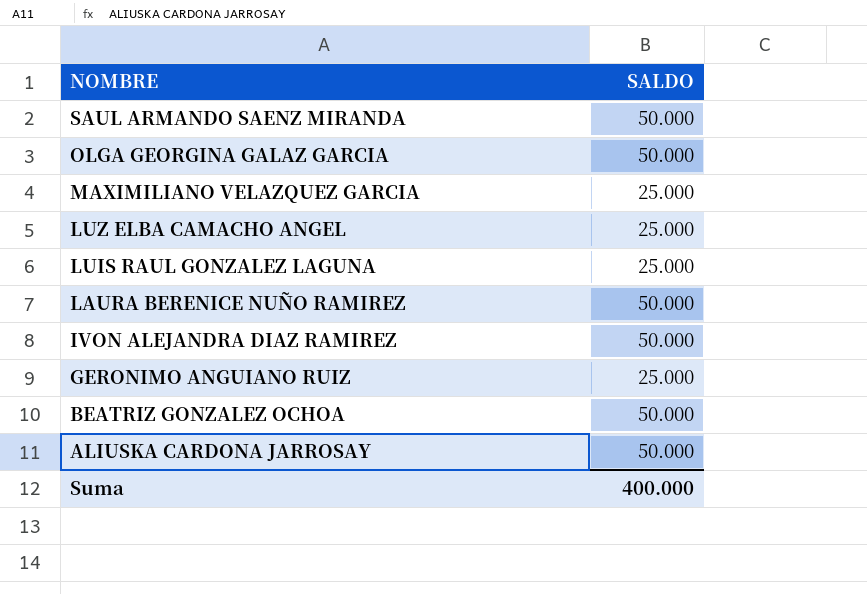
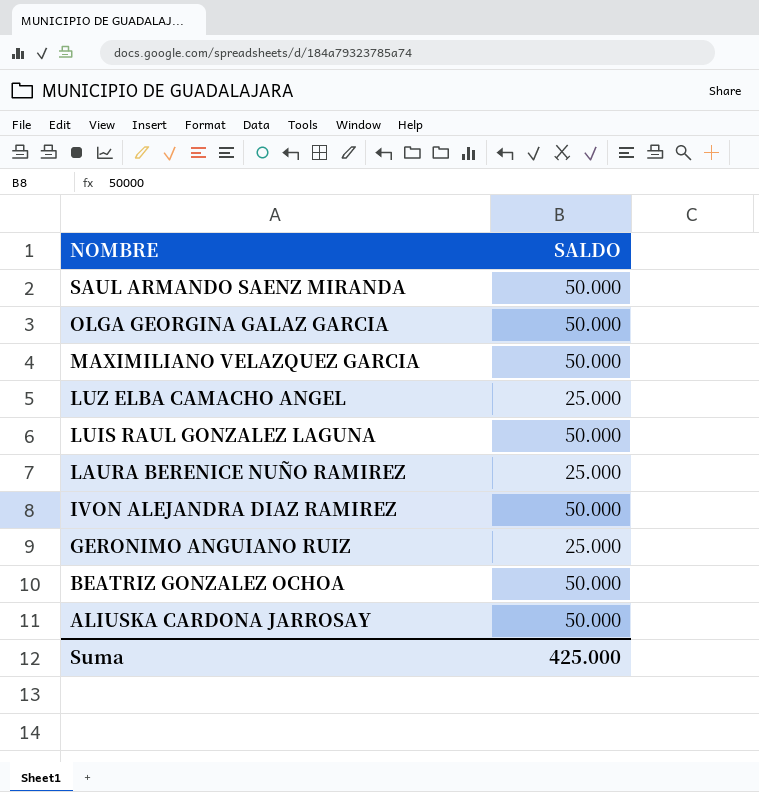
MAXIMILIANO VELAZQUEZ GARCIA | SALDO: 25.000 -> 50.000
LUIS RAUL GONZALEZ LAGUNA | SALDO: 25.000 -> 50.000
LAURA BERENICE NUÑO RAMIREZ | SALDO: 50.000 -> 25.000
Suma | SALDO: 400.000 -> 425.000

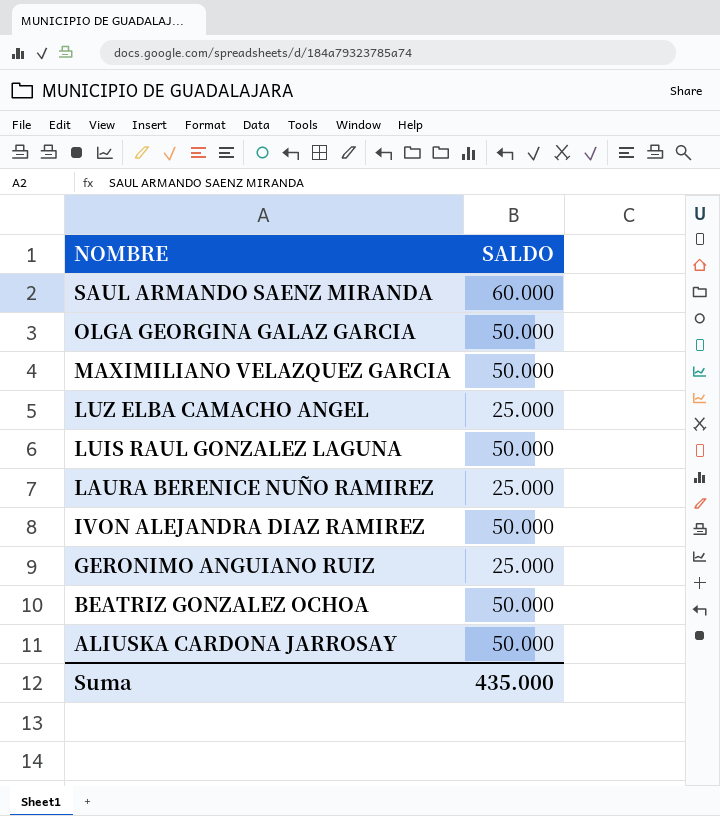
SAUL ARMANDO SAENZ MIRANDA | SALDO: 50.000 -> 60.000
Suma | SALDO: 425.000 -> 435.000

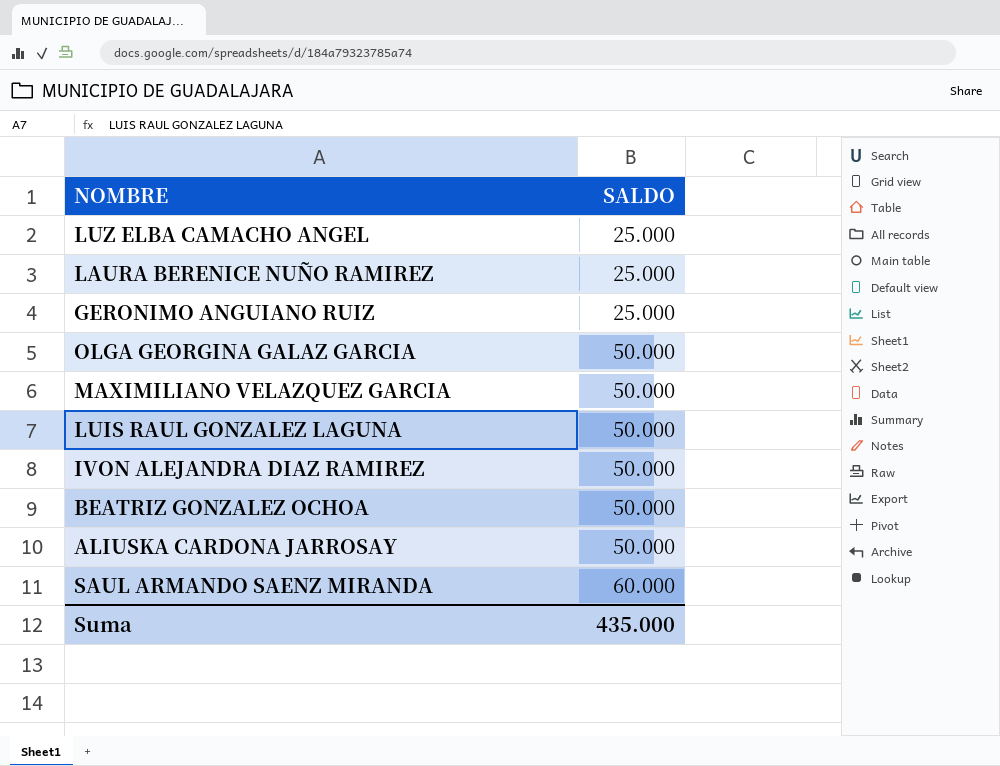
row order: NOMBRE descending -> SALDO ascending

